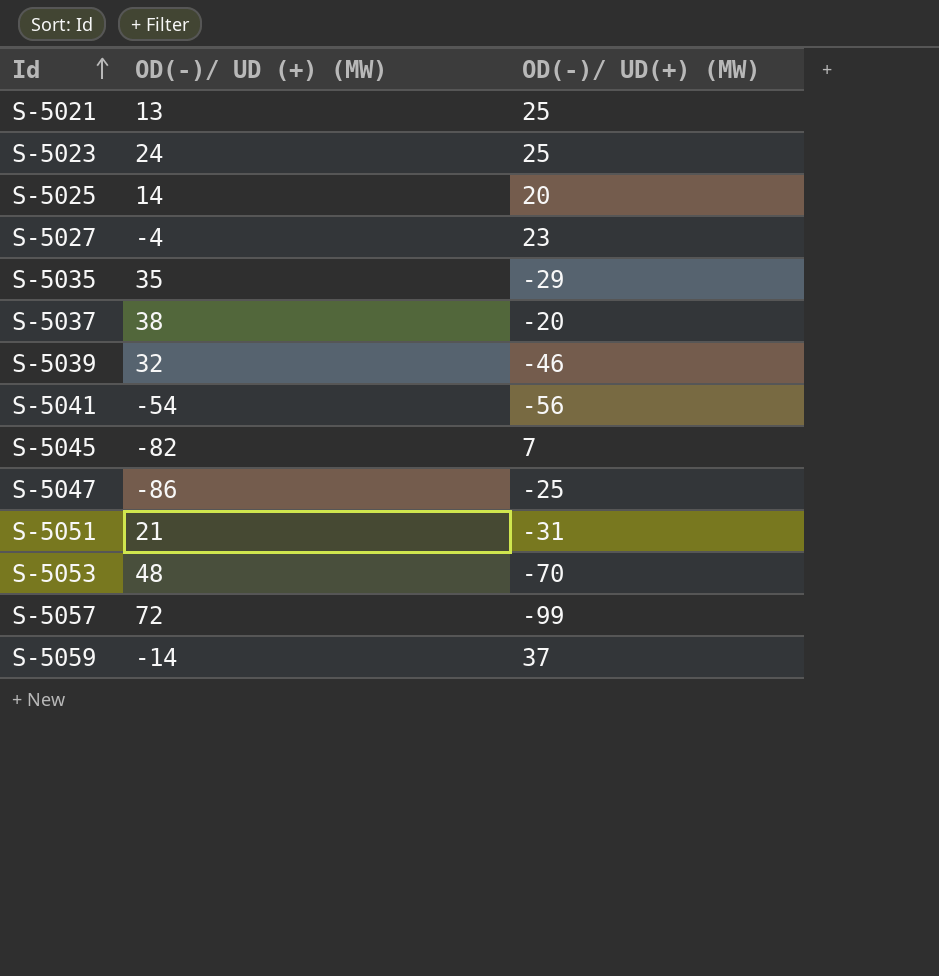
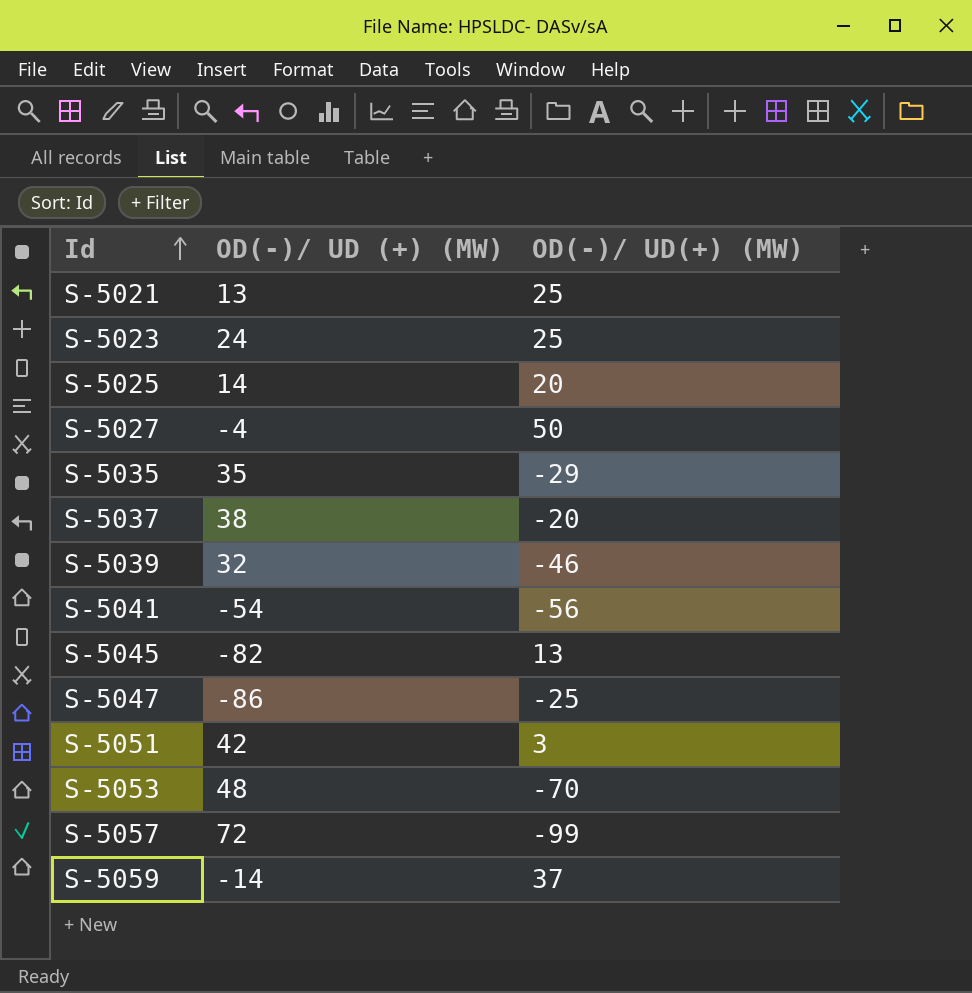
S-5027 | OD(-)/ UD(+) (MW): 23 -> 50
S-5045 | OD(-)/ UD(+) (MW): 7 -> 13
S-5051 | OD(-)/ UD (+) (MW): 21 -> 42
S-5051 | OD(-)/ UD(+) (MW): -31 -> 3

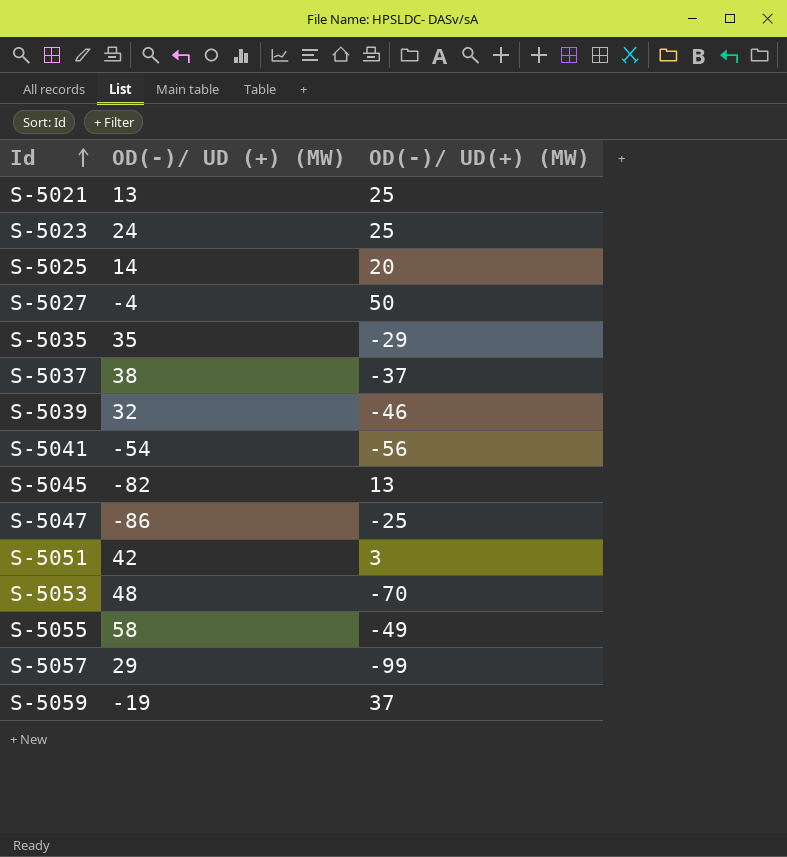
S-5037 | OD(-)/ UD(+) (MW): -20 -> -37
row S-5055: none -> 58 | -49
S-5057 | OD(-)/ UD (+) (MW): 72 -> 29
S-5059 | OD(-)/ UD (+) (MW): -14 -> -19

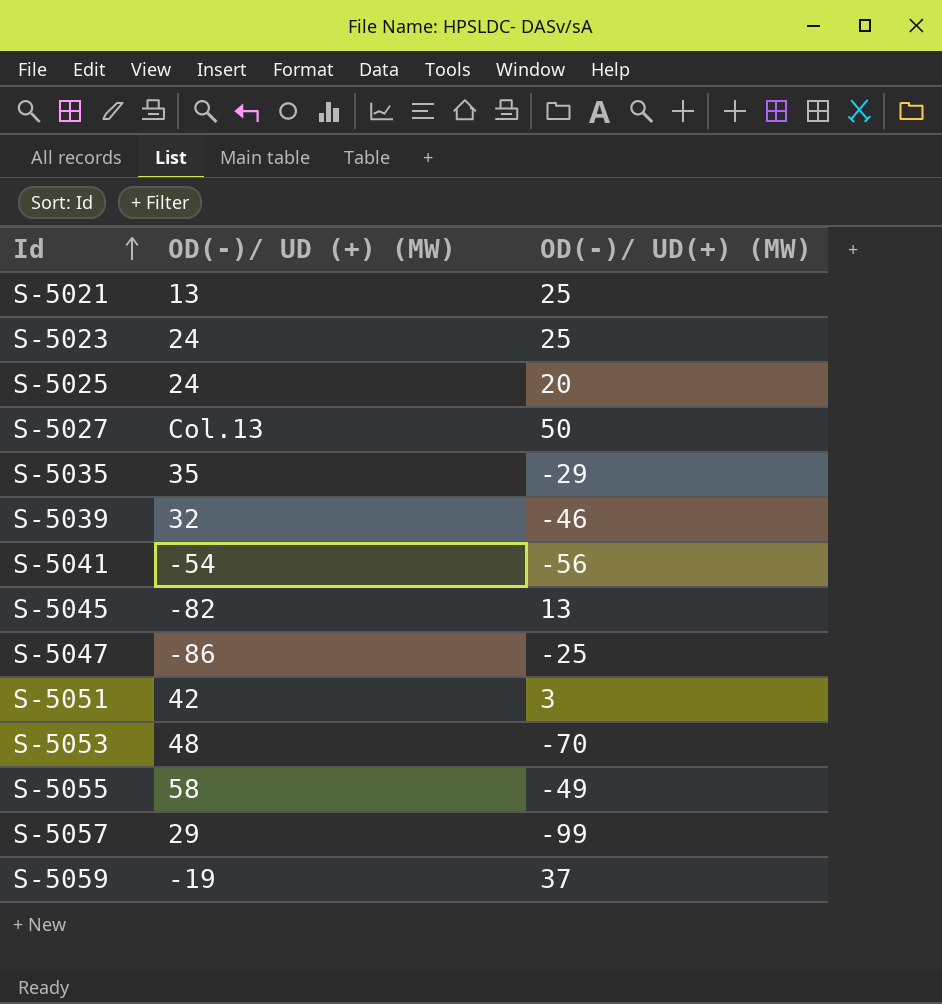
row S-5037: 38 | -37 -> none
S-5025 | OD(-)/ UD (+) (MW): 14 -> 24
S-5027 | OD(-)/ UD (+) (MW): -4 -> Col.13

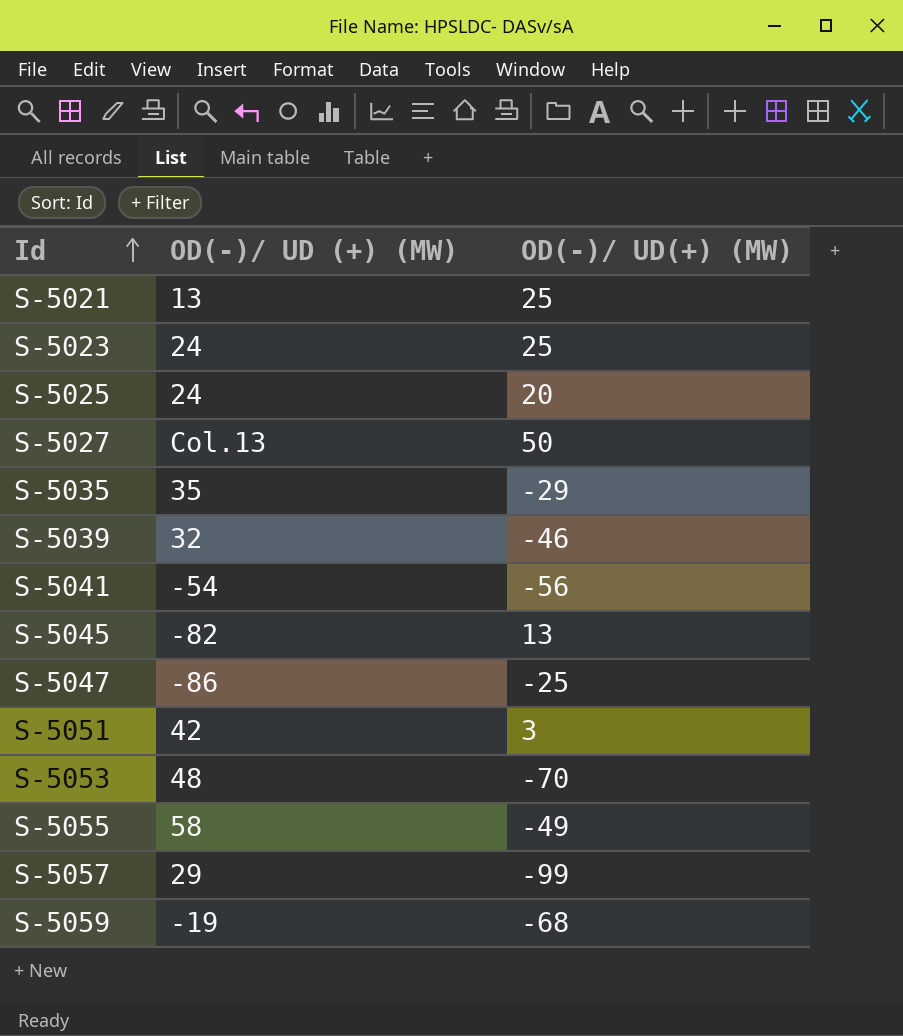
S-5059 | OD(-)/ UD(+) (MW): 37 -> -68

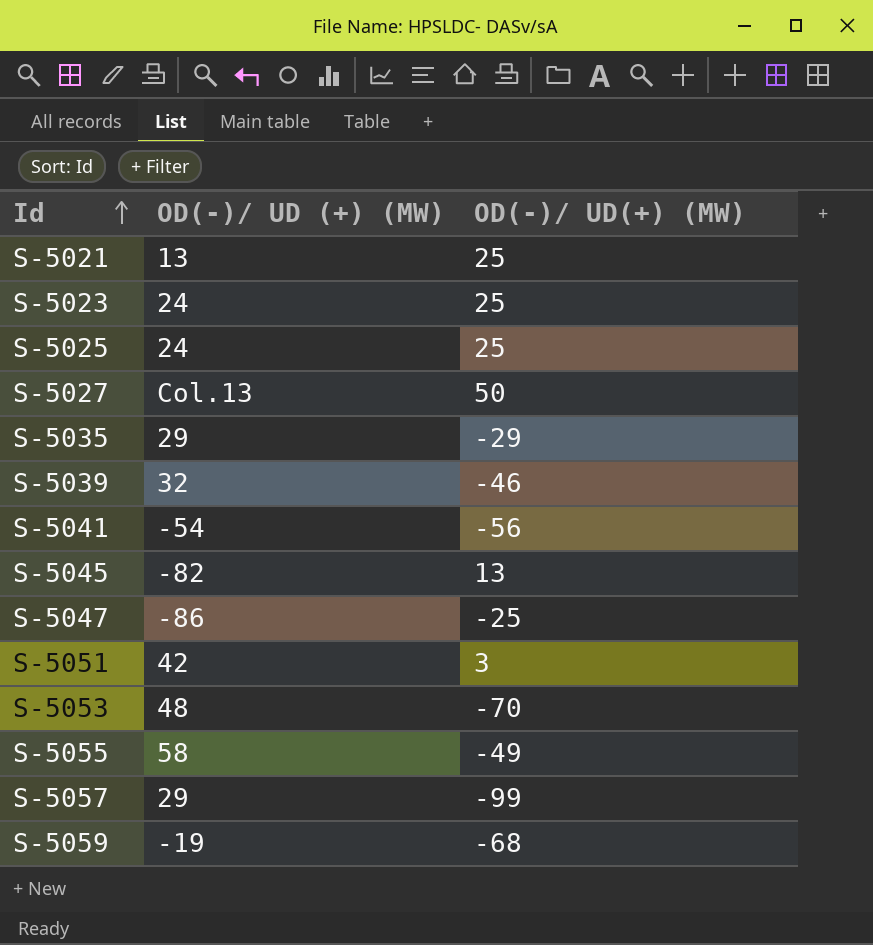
S-5025 | OD(-)/ UD(+) (MW): 20 -> 25
S-5035 | OD(-)/ UD (+) (MW): 35 -> 29

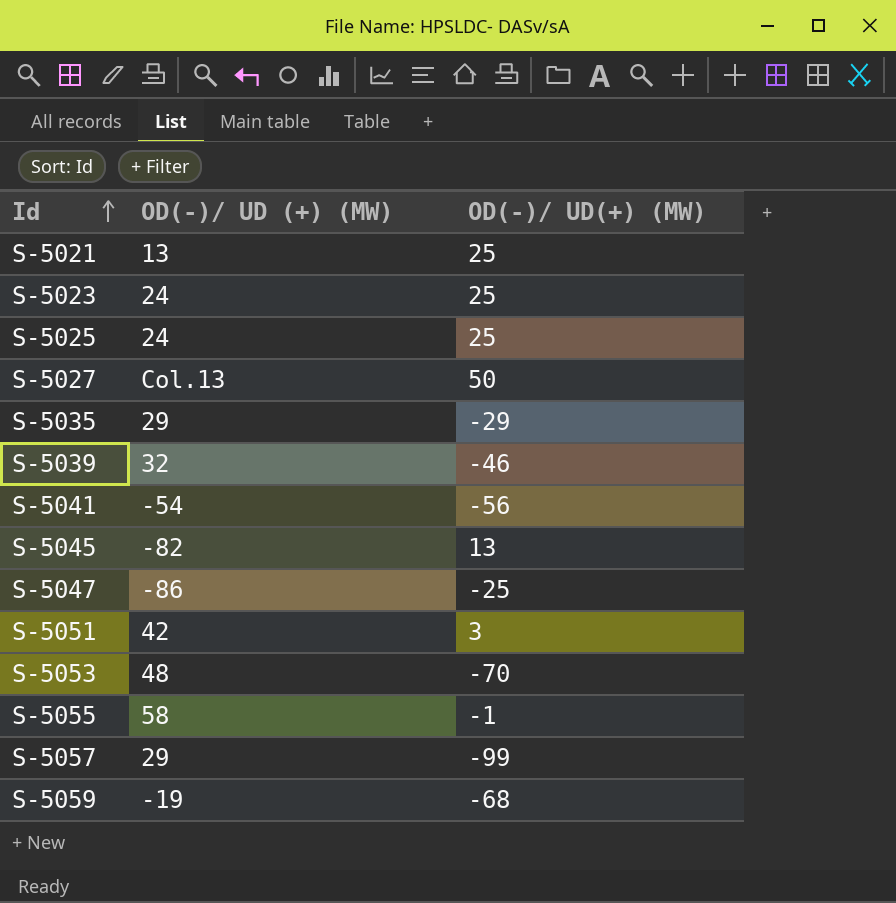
S-5055 | OD(-)/ UD(+) (MW): -49 -> -1

